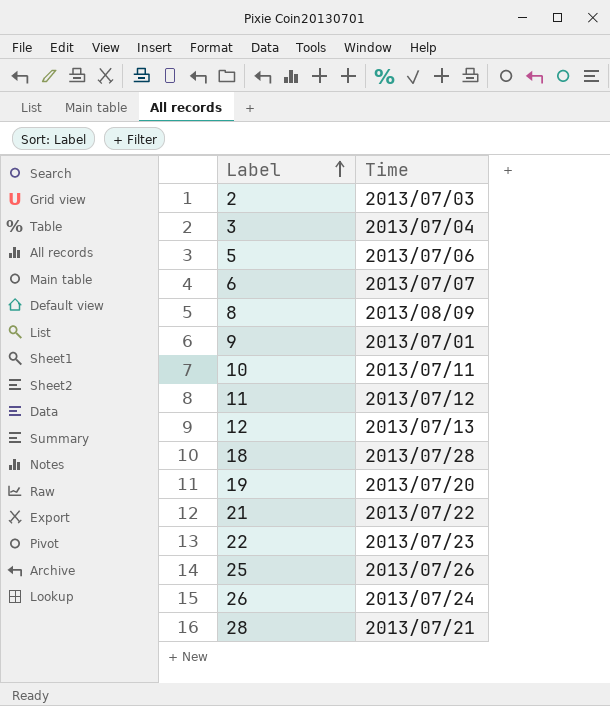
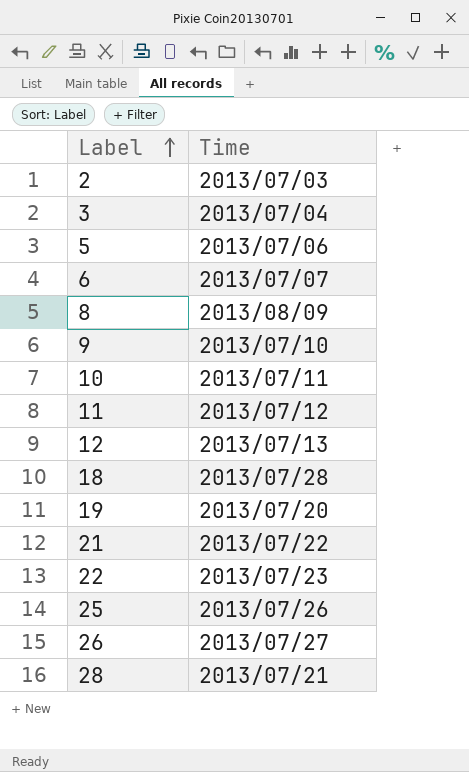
9 | Time: 2013/07/01 -> 2013/07/10
26 | Time: 2013/07/24 -> 2013/07/27

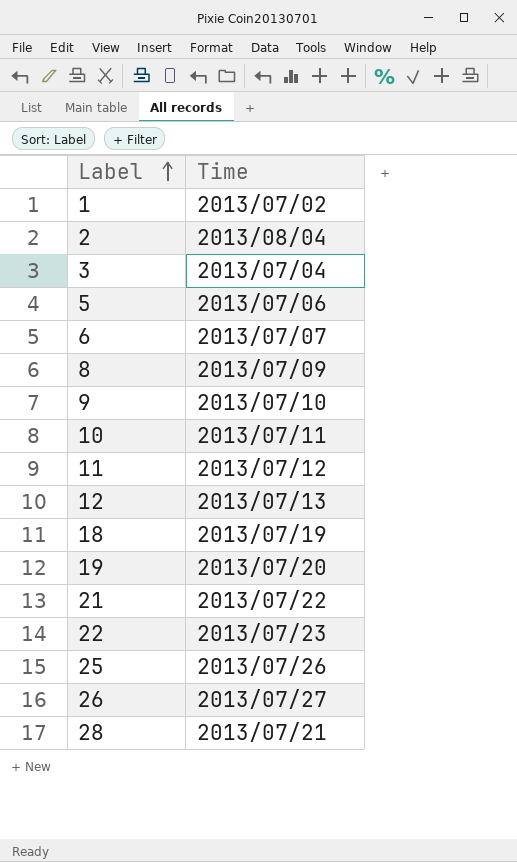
row 1: none -> 2013/07/02
2 | Time: 2013/07/03 -> 2013/08/04
8 | Time: 2013/08/09 -> 2013/07/09
18 | Time: 2013/07/28 -> 2013/07/19

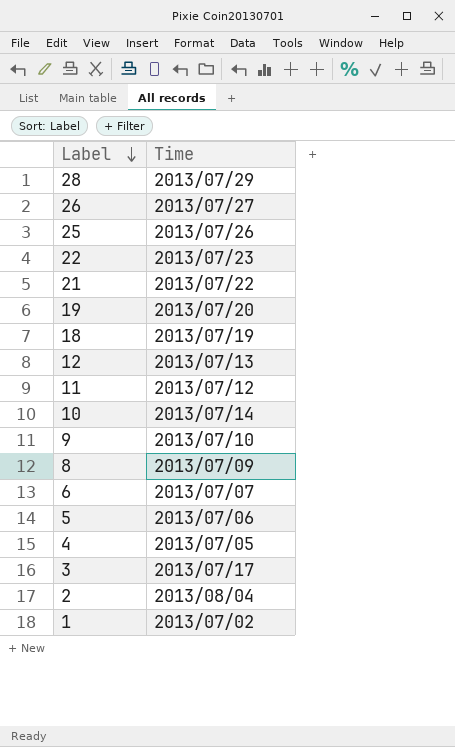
row order: Label ascending -> Label descending
28 | Time: 2013/07/21 -> 2013/07/29
10 | Time: 2013/07/11 -> 2013/07/14
row 4: none -> 2013/07/05
3 | Time: 2013/07/04 -> 2013/07/17

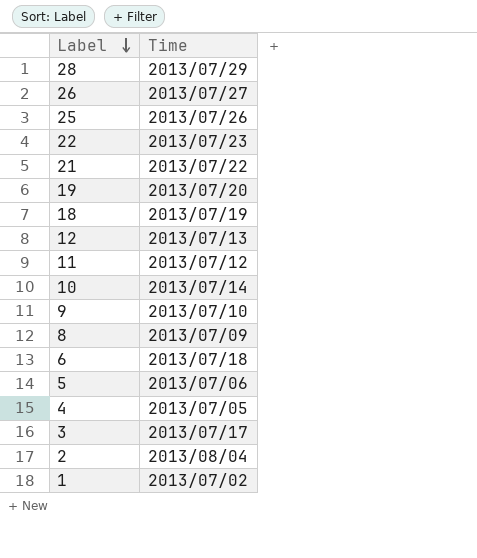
6 | Time: 2013/07/07 -> 2013/07/18

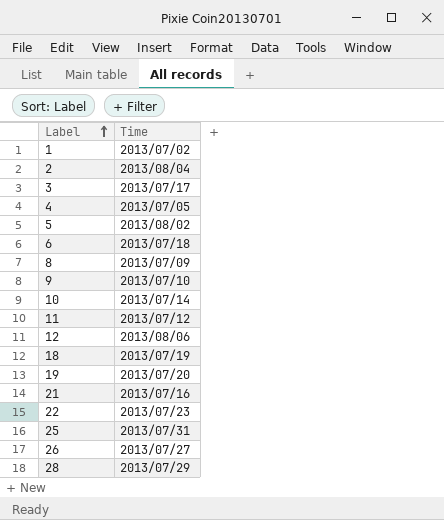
row order: Label descending -> Label ascending
5 | Time: 2013/07/06 -> 2013/08/02
12 | Time: 2013/07/13 -> 2013/08/06
21 | Time: 2013/07/22 -> 2013/07/16
25 | Time: 2013/07/26 -> 2013/07/31

